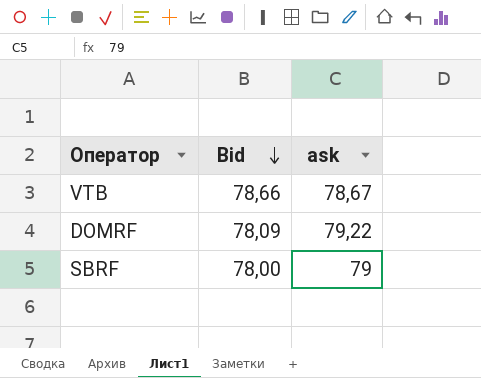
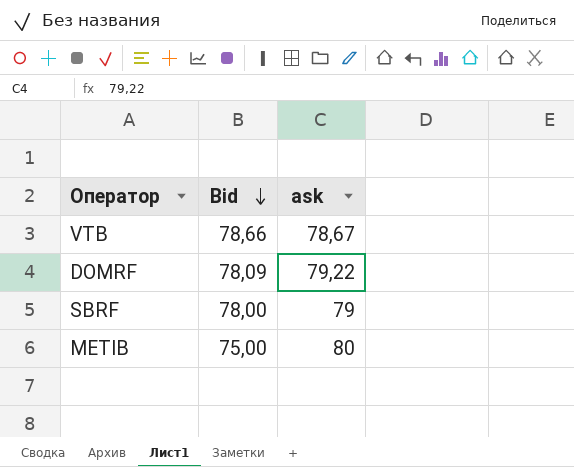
row METIB: none -> 75,00 | 80

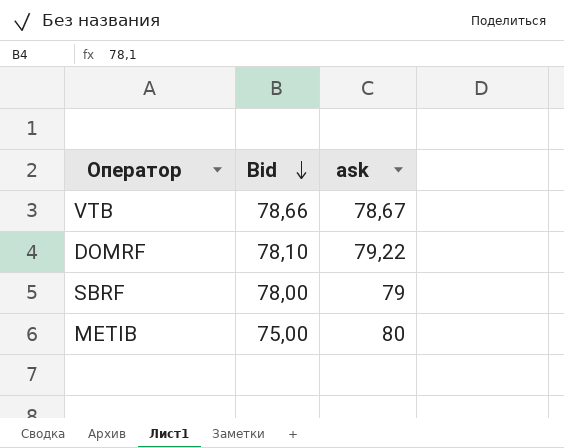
DOMRF | Bid: 78,09 -> 78,10

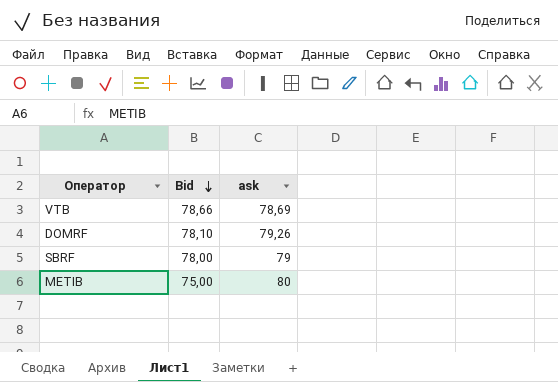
VTB | ask: 78,67 -> 78,69
DOMRF | ask: 79,22 -> 79,26

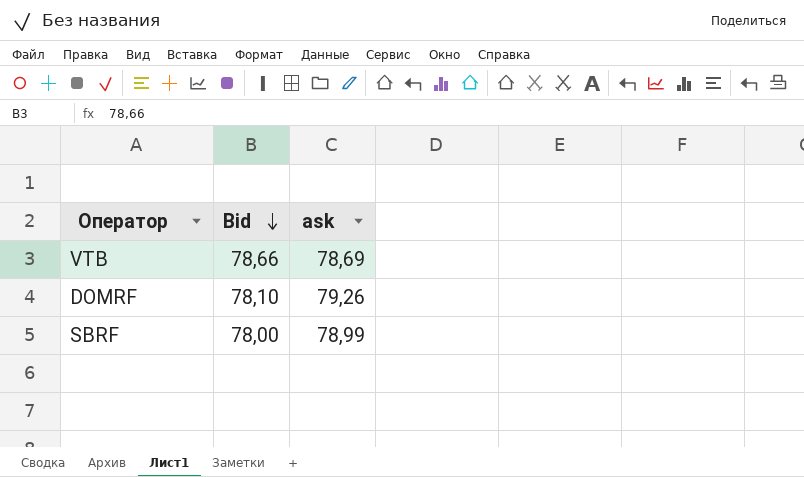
row METIB: 75,00 | 80 -> none
SBRF | ask: 79 -> 78,99

